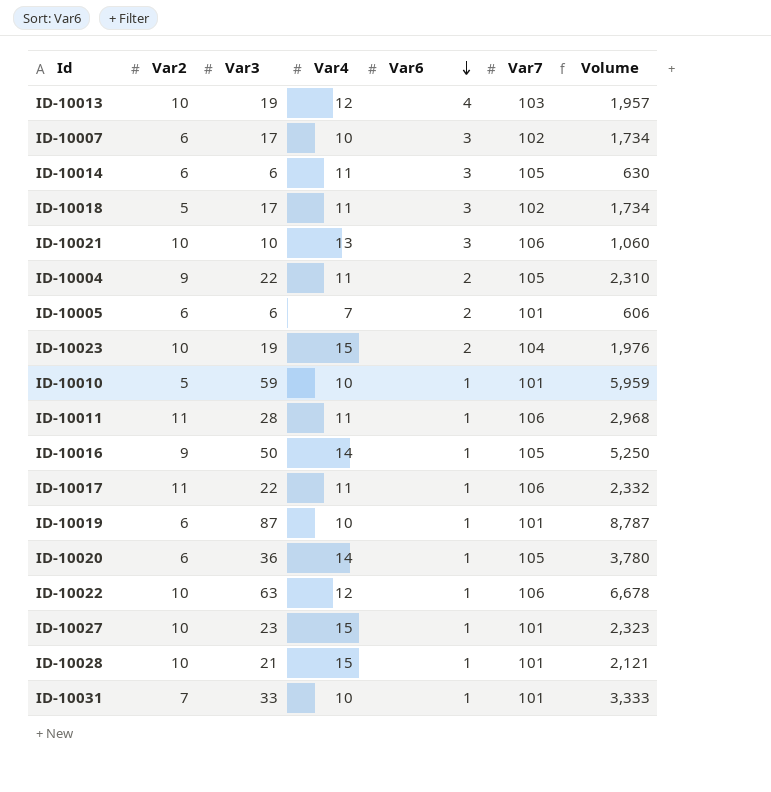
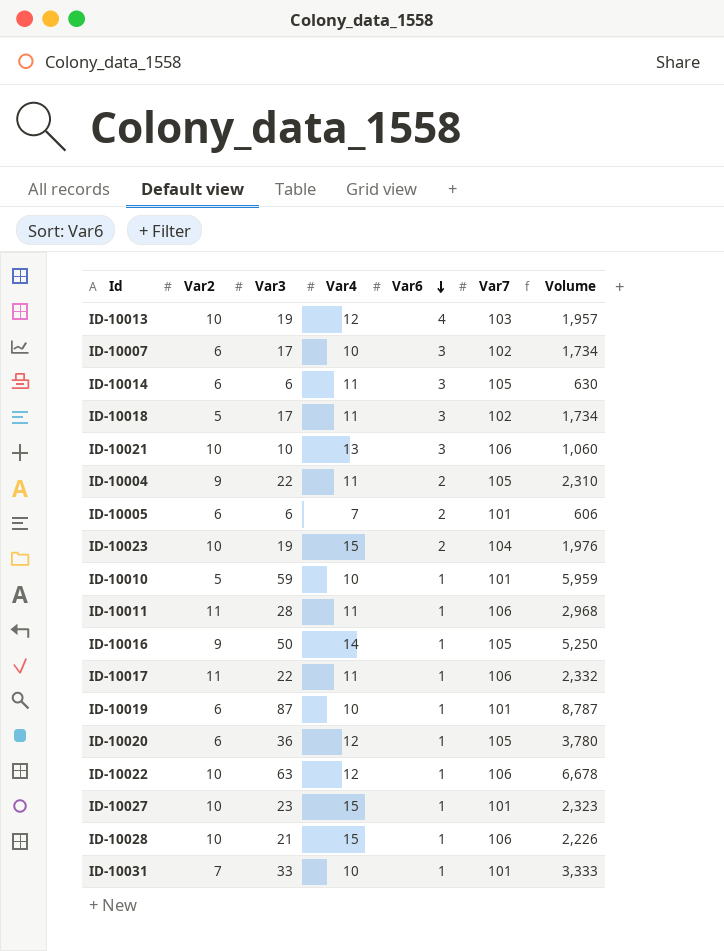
ID-10020 | Var4: 14 -> 12
ID-10028 | Var7: 101 -> 106
ID-10028 | Volume: 2,121 -> 2,226

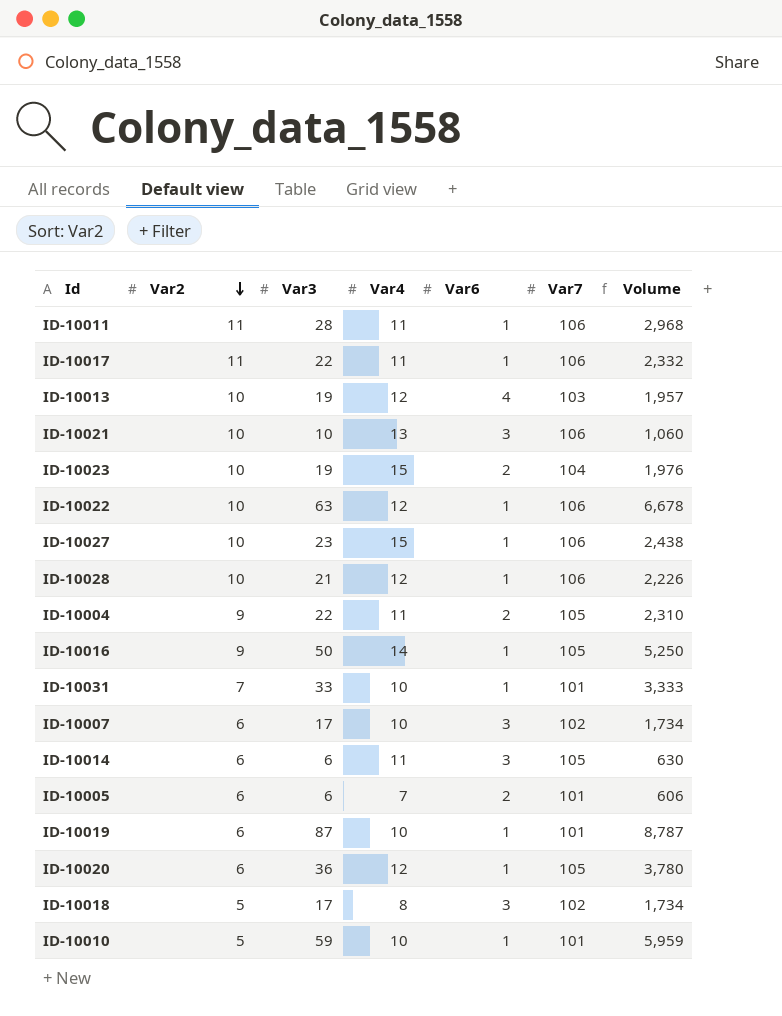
row order: Var6 descending -> Var2 descending
ID-10027 | Var7: 101 -> 106
ID-10027 | Volume: 2,323 -> 2,438
ID-10028 | Var4: 15 -> 12
ID-10018 | Var4: 11 -> 8

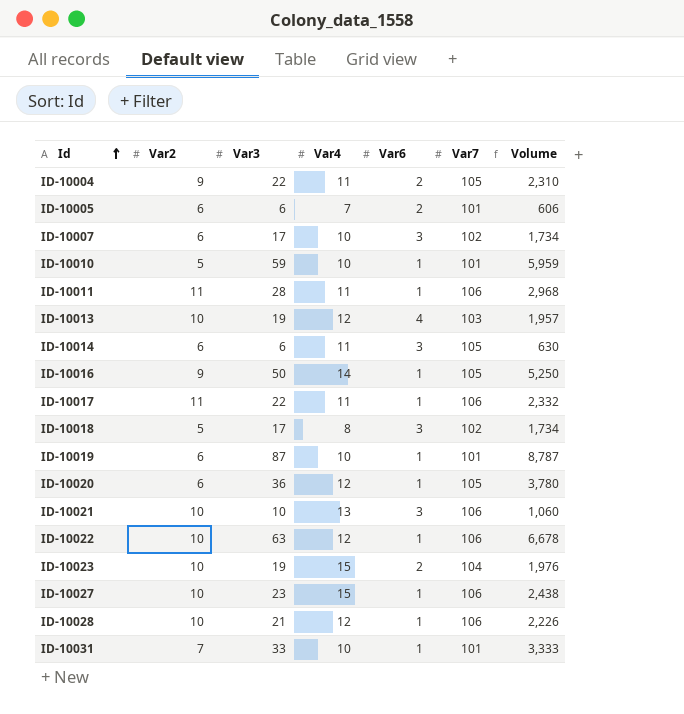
row order: Var2 descending -> Id ascending

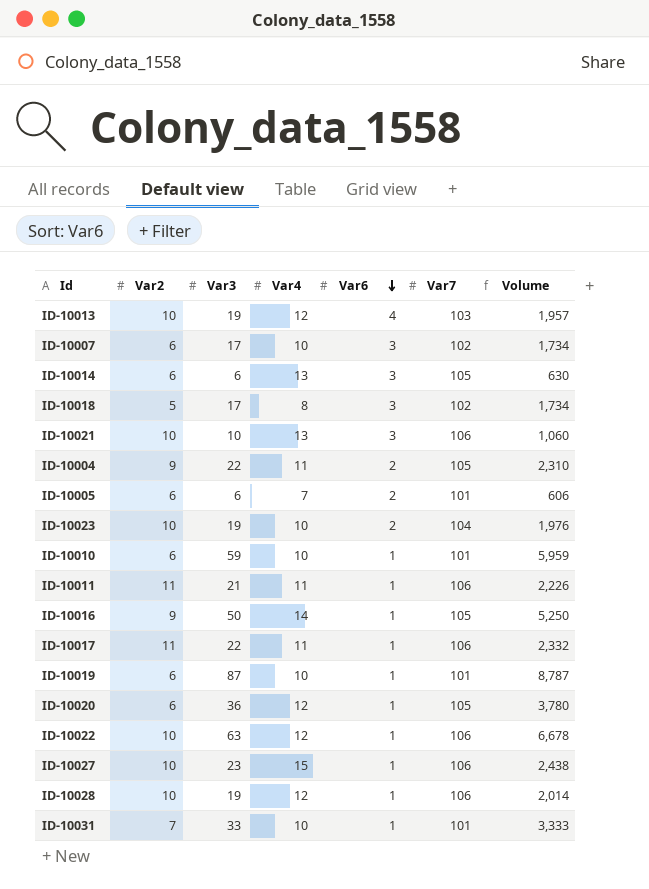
row order: Id ascending -> Var6 descending
ID-10014 | Var4: 11 -> 13
ID-10023 | Var4: 15 -> 10
ID-10010 | Var2: 5 -> 6
ID-10011 | Var3: 28 -> 21
ID-10011 | Volume: 2,968 -> 2,226
ID-10028 | Var3: 21 -> 19
ID-10028 | Volume: 2,226 -> 2,014

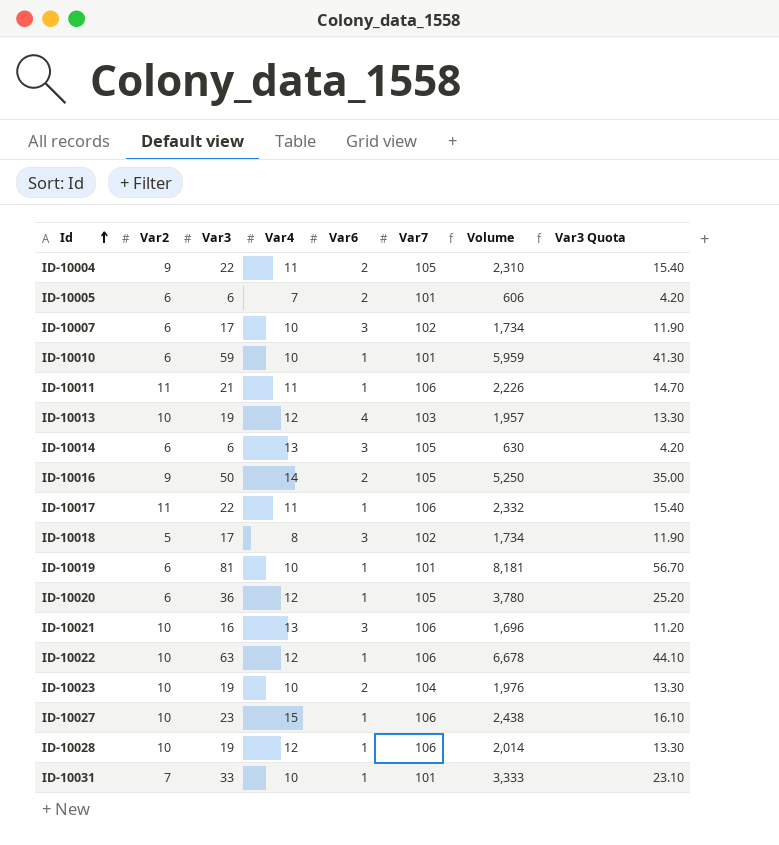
row order: Var6 descending -> Id ascending
column Var3 Quota | formula: none -> [Var3] * 0.7
ID-10016 | Var6: 1 -> 2
ID-10019 | Var3: 87 -> 81
ID-10019 | Volume: 8,787 -> 8,181
ID-10021 | Var3: 10 -> 16
ID-10021 | Volume: 1,060 -> 1,696

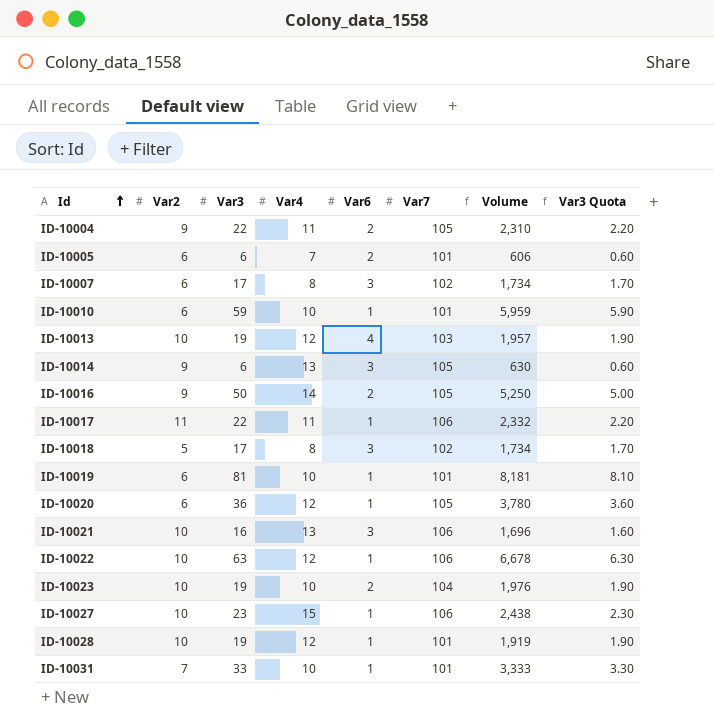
column Var3 Quota | formula: [Var3] * 0.7 -> [Var3] * 0.1
row ID-10011: 11 | 21 | 11 | 1 | 106 | 2,226 | 14.70 -> none
ID-10007 | Var4: 10 -> 8
ID-10014 | Var2: 6 -> 9
ID-10028 | Var7: 106 -> 101
ID-10028 | Volume: 2,014 -> 1,919

